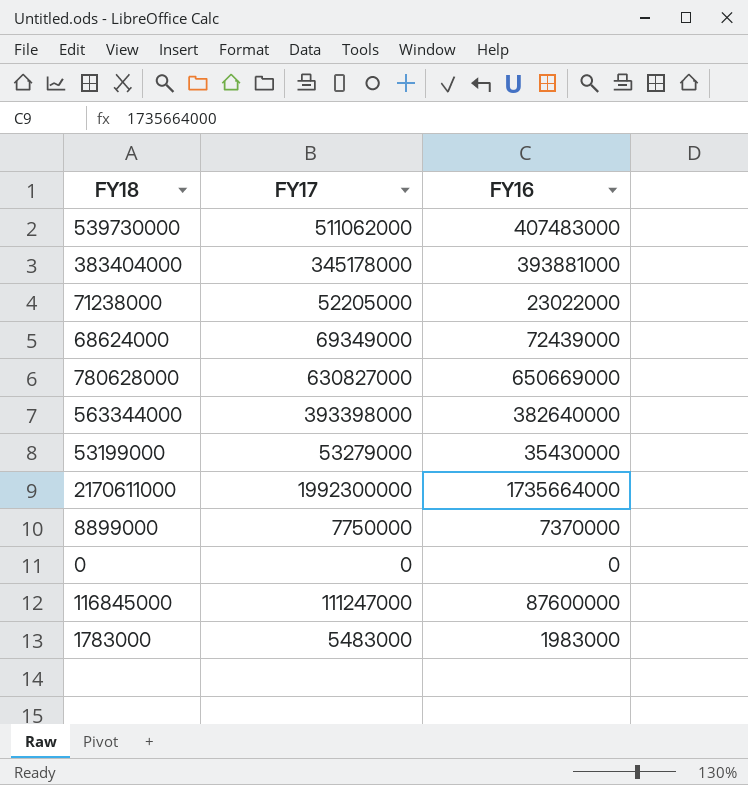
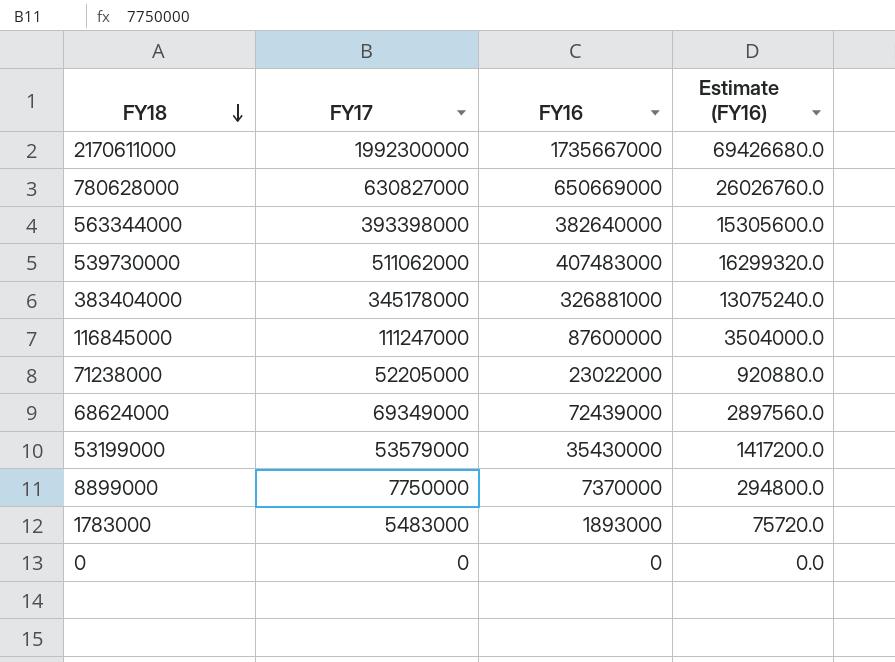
row order: none -> FY18 descending
column Estimate (FY16) | formula: none -> [FY16] * 0.04
2170611000 | FY16: 1735664000 -> 1735667000
383404000 | FY16: 393881000 -> 326881000
53199000 | FY17: 53279000 -> 53579000
1783000 | FY16: 1983000 -> 1893000

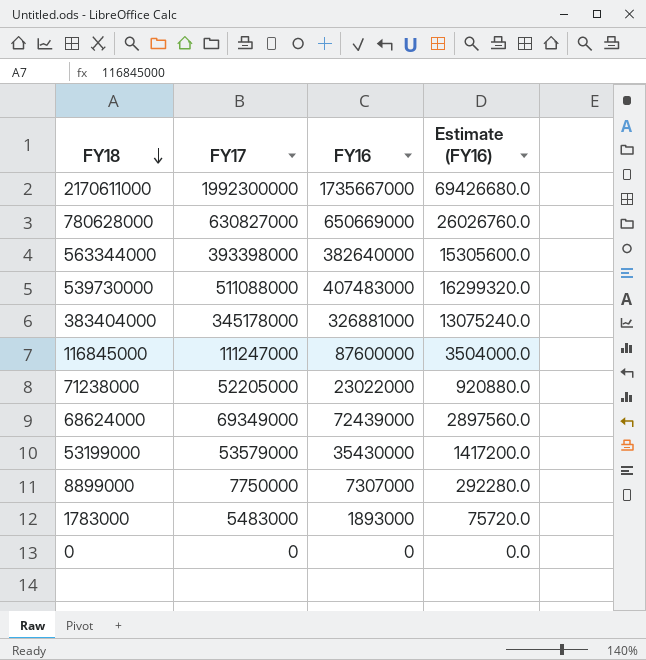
539730000 | FY17: 511062000 -> 511088000
8899000 | FY16: 7370000 -> 7307000
8899000 | Estimate (FY16): 294800.0 -> 292280.0

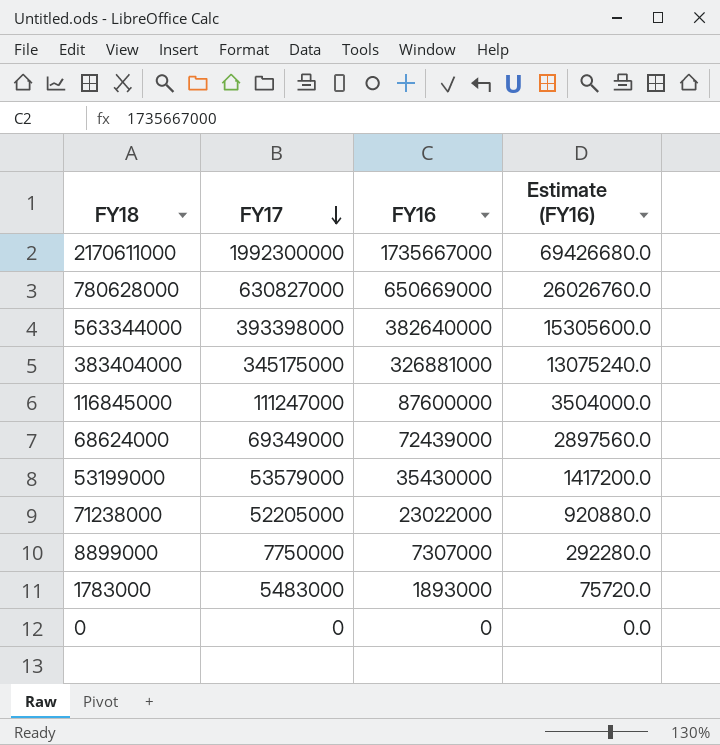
row order: FY18 descending -> FY17 descending
row 539730000: 511088000 | 407483000 | 16299320.0 -> none
383404000 | FY17: 345178000 -> 345175000

